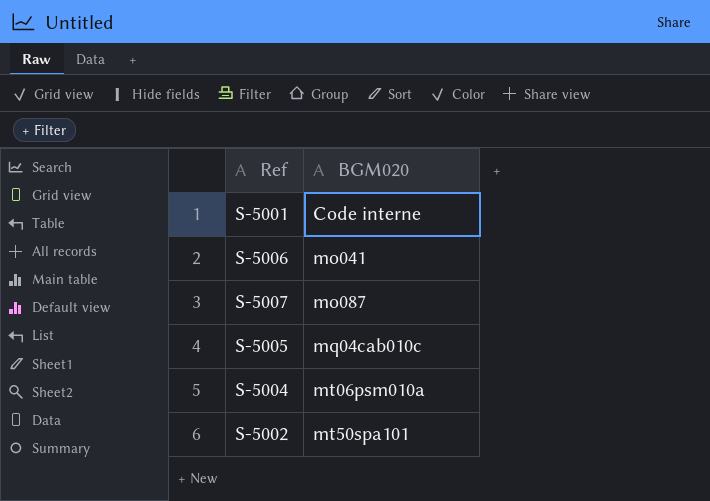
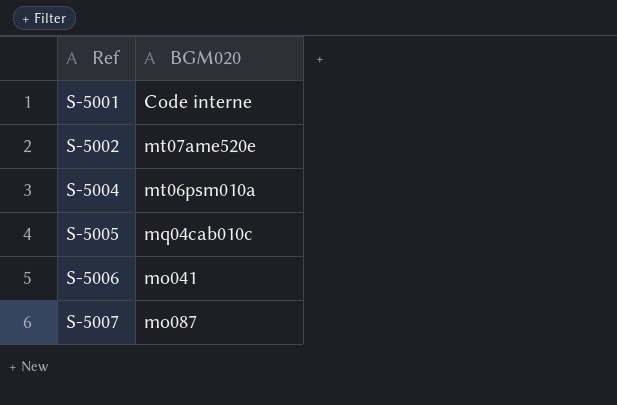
row order: BGM020 ascending -> Ref ascending
S-5002 | BGM020: mt50spa101 -> mt07ame520e

